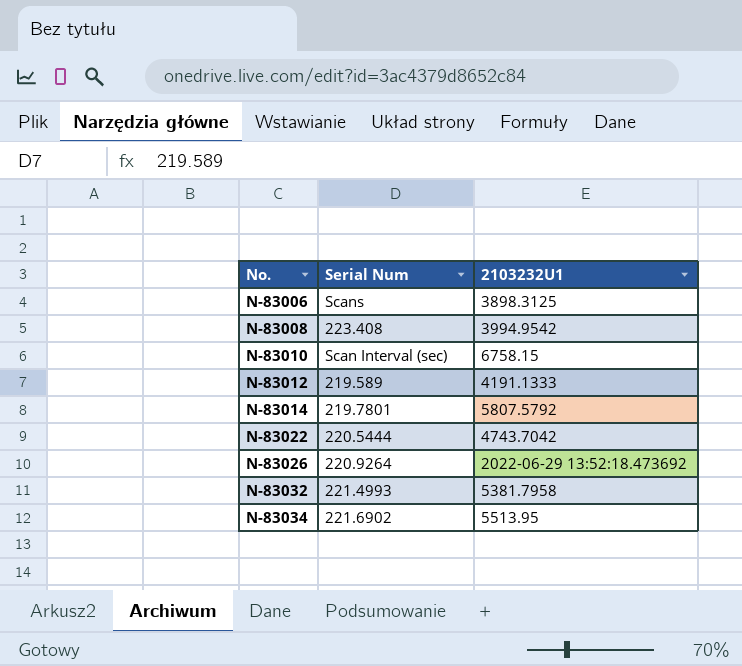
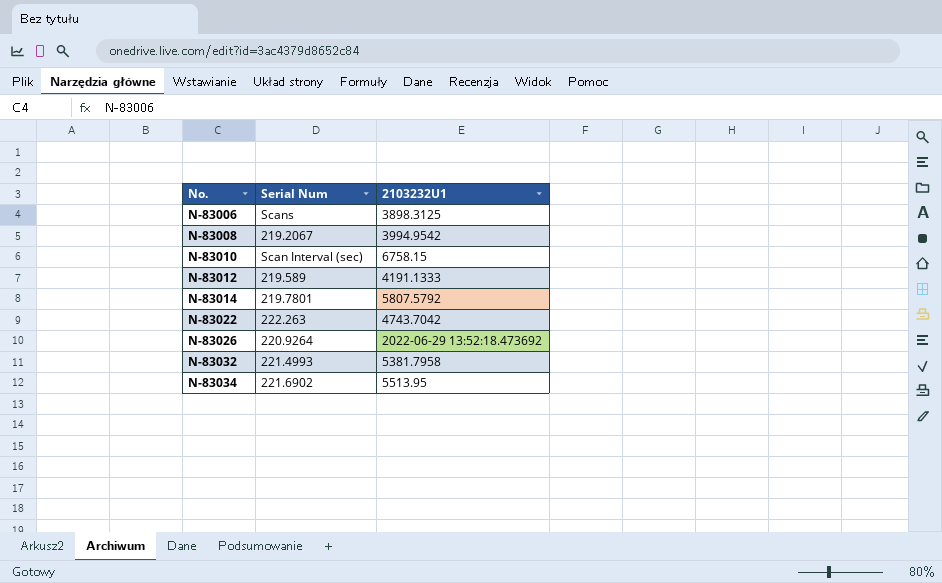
N-83008 | Serial Num: 223.408 -> 219.2067
N-83022 | Serial Num: 220.5444 -> 222.263

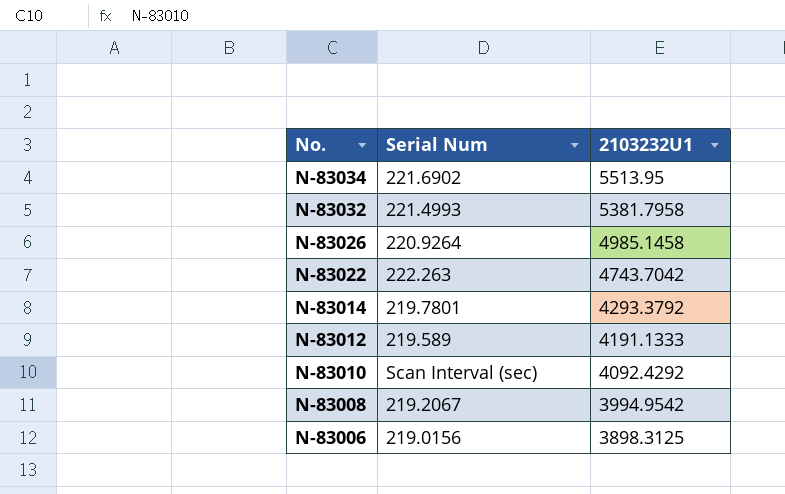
row order: No. ascending -> No. descending
N-83026 | 2103232U1: 2022-06-29 13:52:18.473692 -> 4985.1458
N-83014 | 2103232U1: 5807.5792 -> 4293.3792
N-83010 | 2103232U1: 6758.15 -> 4092.4292
N-83006 | Serial Num: Scans -> 219.0156

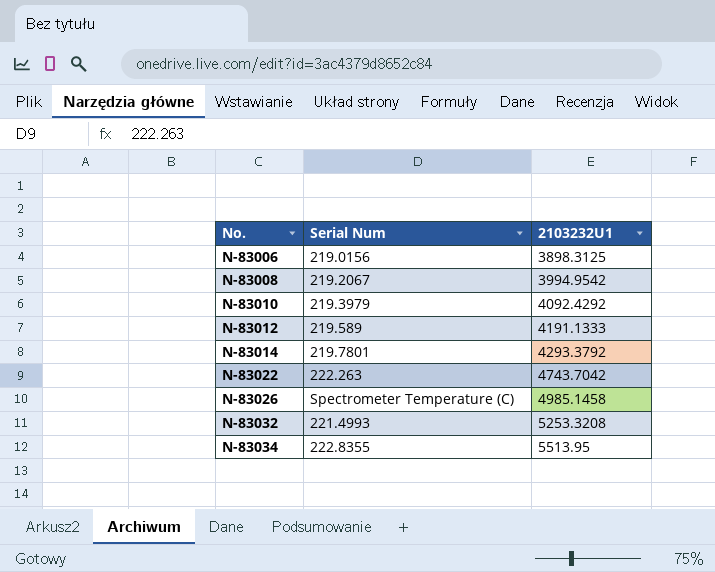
row order: No. descending -> No. ascending
N-83010 | Serial Num: Scan Interval (sec) -> 219.3979
N-83026 | Serial Num: 220.9264 -> Spectrometer Temperature (C)
N-83032 | 2103232U1: 5381.7958 -> 5253.3208
N-83034 | Serial Num: 221.6902 -> 222.8355

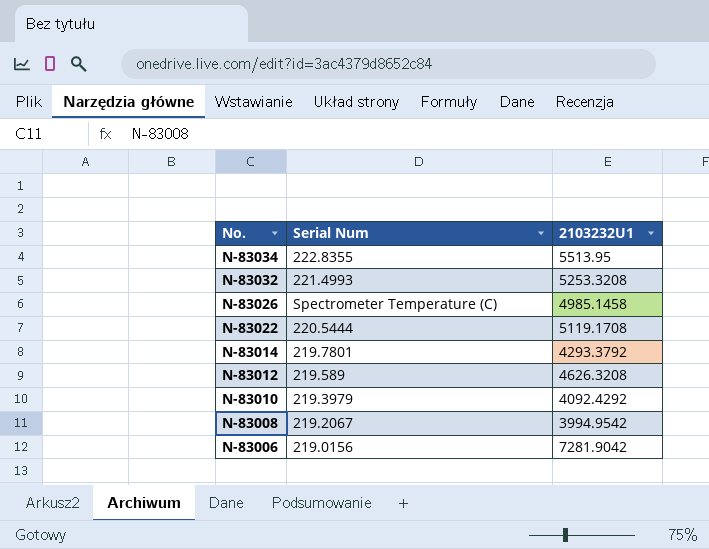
row order: No. ascending -> No. descending
N-83022 | Serial Num: 222.263 -> 220.5444
N-83022 | 2103232U1: 4743.7042 -> 5119.1708
N-83012 | 2103232U1: 4191.1333 -> 4626.3208
N-83006 | 2103232U1: 3898.3125 -> 7281.9042

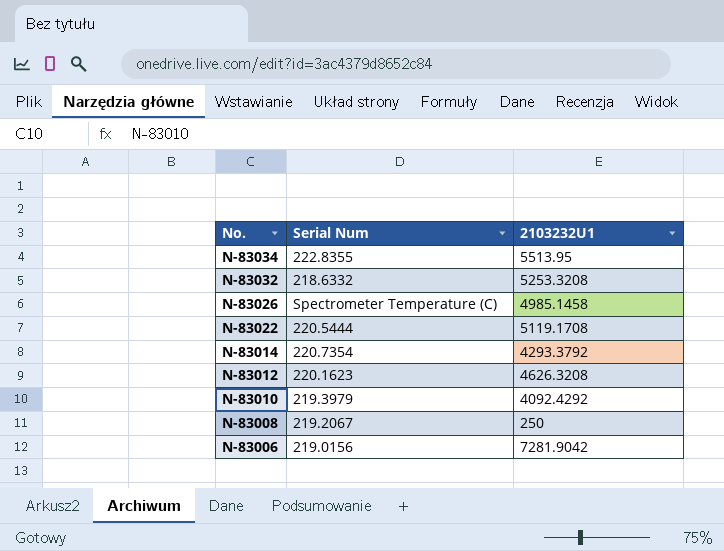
N-83032 | Serial Num: 221.4993 -> 218.6332
N-83014 | Serial Num: 219.7801 -> 220.7354
N-83012 | Serial Num: 219.589 -> 220.1623
N-83008 | 2103232U1: 3994.9542 -> 250

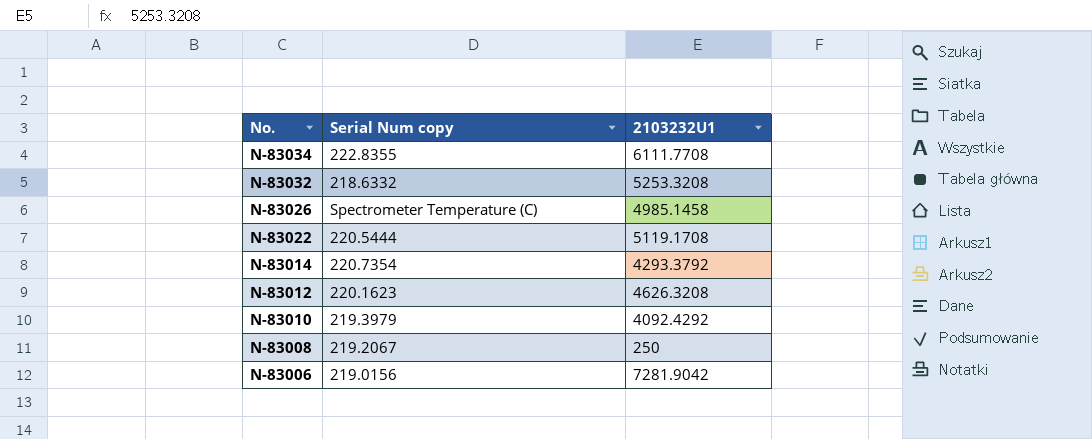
column name: Serial Num -> Serial Num copy
N-83034 | 2103232U1: 5513.95 -> 6111.7708

